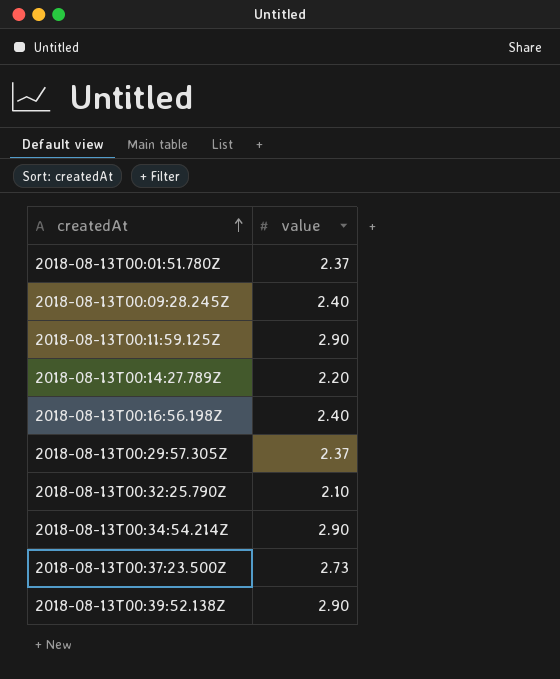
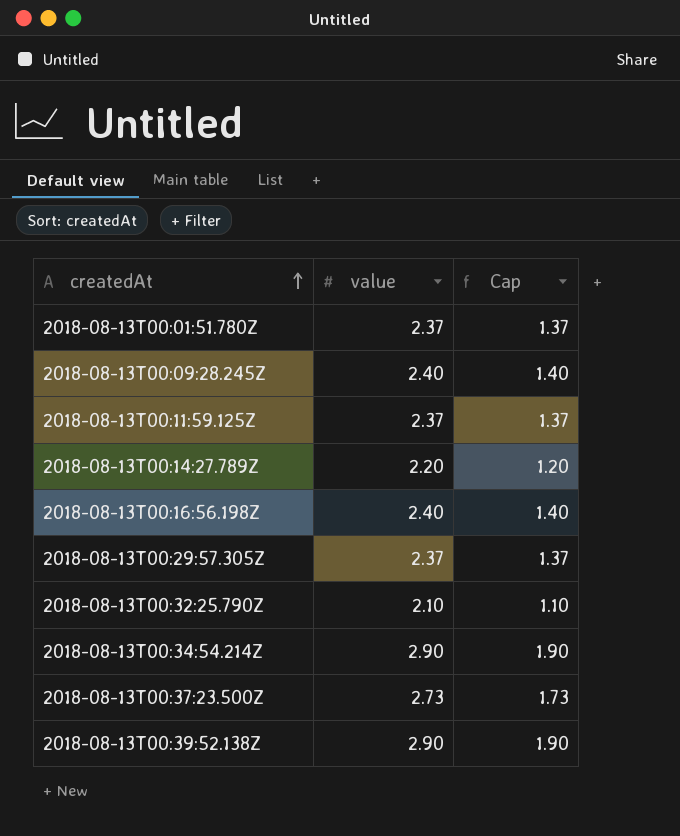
column Cap | formula: none -> [value] - 1
2018-08-13T00:11:59.125Z | value: 2.90 -> 2.37

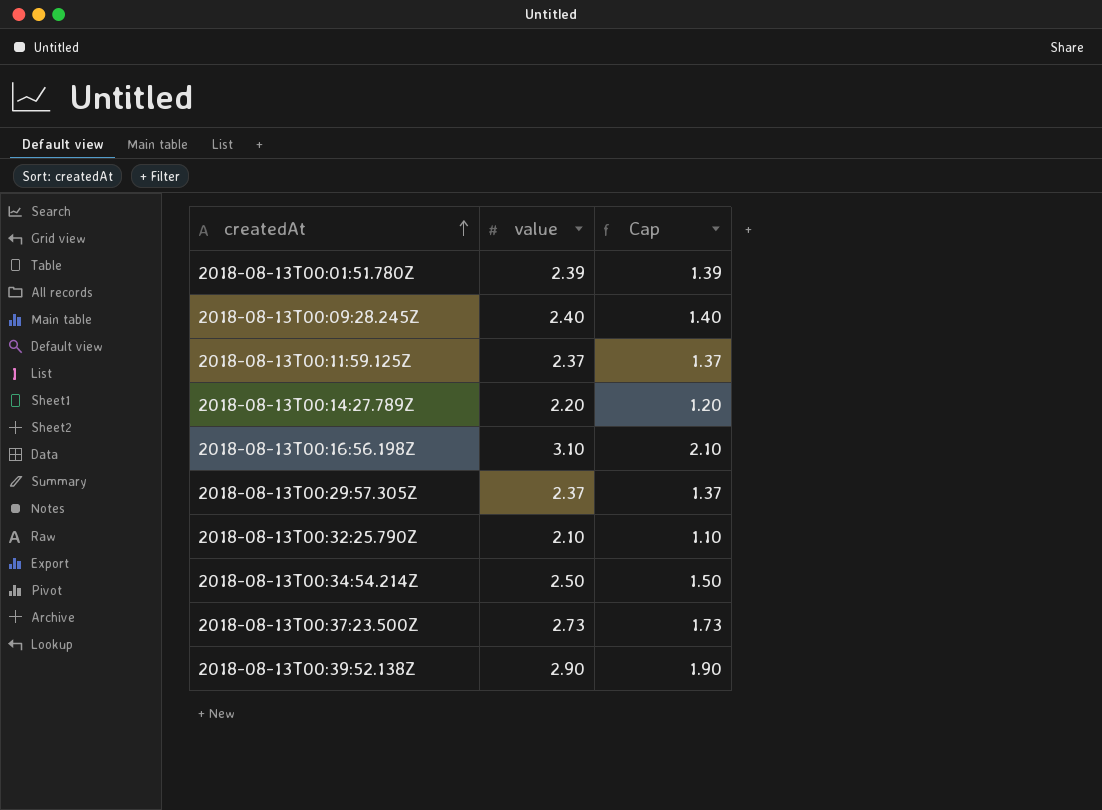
2018-08-13T00:01:51.780Z | value: 2.37 -> 2.39
2018-08-13T00:01:51.780Z | Cap: 1.37 -> 1.39
2018-08-13T00:16:56.198Z | value: 2.40 -> 3.10
2018-08-13T00:16:56.198Z | Cap: 1.40 -> 2.10
2018-08-13T00:34:54.214Z | value: 2.90 -> 2.50
2018-08-13T00:34:54.214Z | Cap: 1.90 -> 1.50

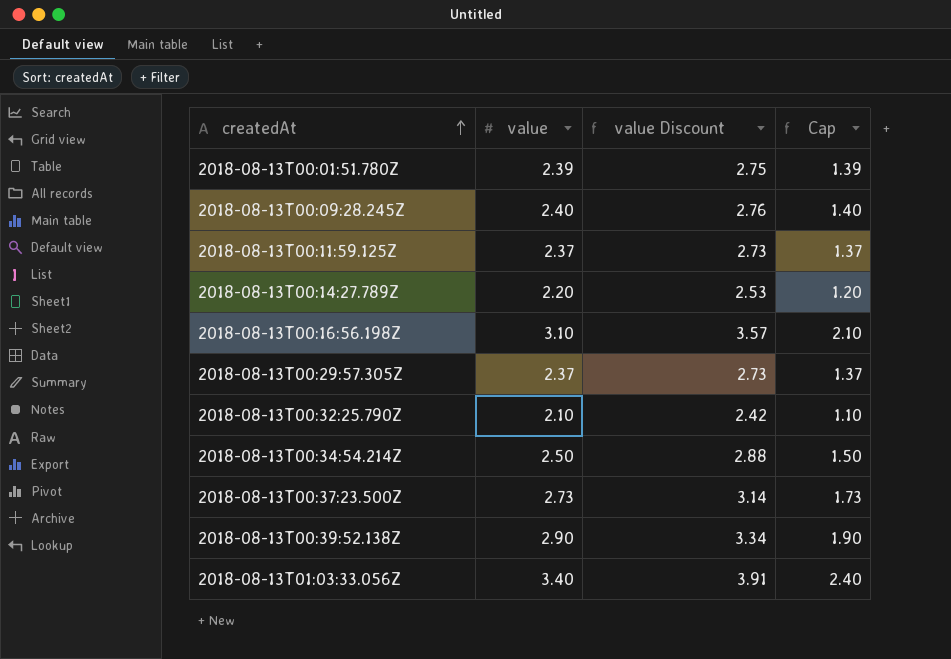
column value Discount | formula: none -> [value] * 1.15
row 2018-08-13T01:03:33.056Z: none -> 3.40 | 3.91 | 2.40

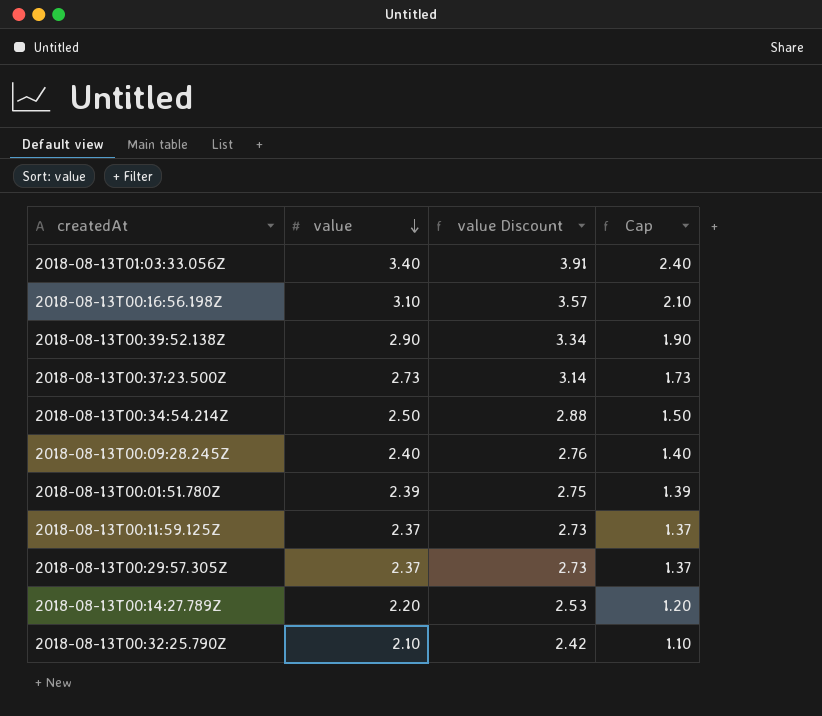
row order: createdAt ascending -> value descending

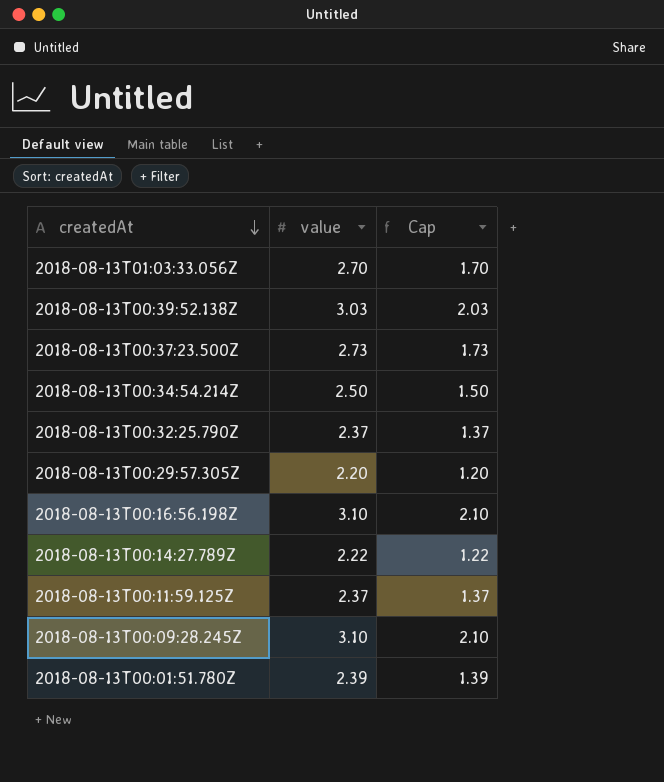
row order: value descending -> createdAt descending
column value Discount | formula: [value] * 1.15 -> none
2018-08-13T01:03:33.056Z | value: 3.40 -> 2.70
2018-08-13T01:03:33.056Z | Cap: 2.40 -> 1.70
2018-08-13T00:39:52.138Z | value: 2.90 -> 3.03
2018-08-13T00:39:52.138Z | Cap: 1.90 -> 2.03
2018-08-13T00:32:25.790Z | value: 2.10 -> 2.37
2018-08-13T00:32:25.790Z | Cap: 1.10 -> 1.37
2018-08-13T00:29:57.305Z | value: 2.37 -> 2.20
2018-08-13T00:29:57.305Z | Cap: 1.37 -> 1.20
2018-08-13T00:14:27.789Z | value: 2.20 -> 2.22
2018-08-13T00:14:27.789Z | Cap: 1.20 -> 1.22
2018-08-13T00:09:28.245Z | value: 2.40 -> 3.10
2018-08-13T00:09:28.245Z | Cap: 1.40 -> 2.10

